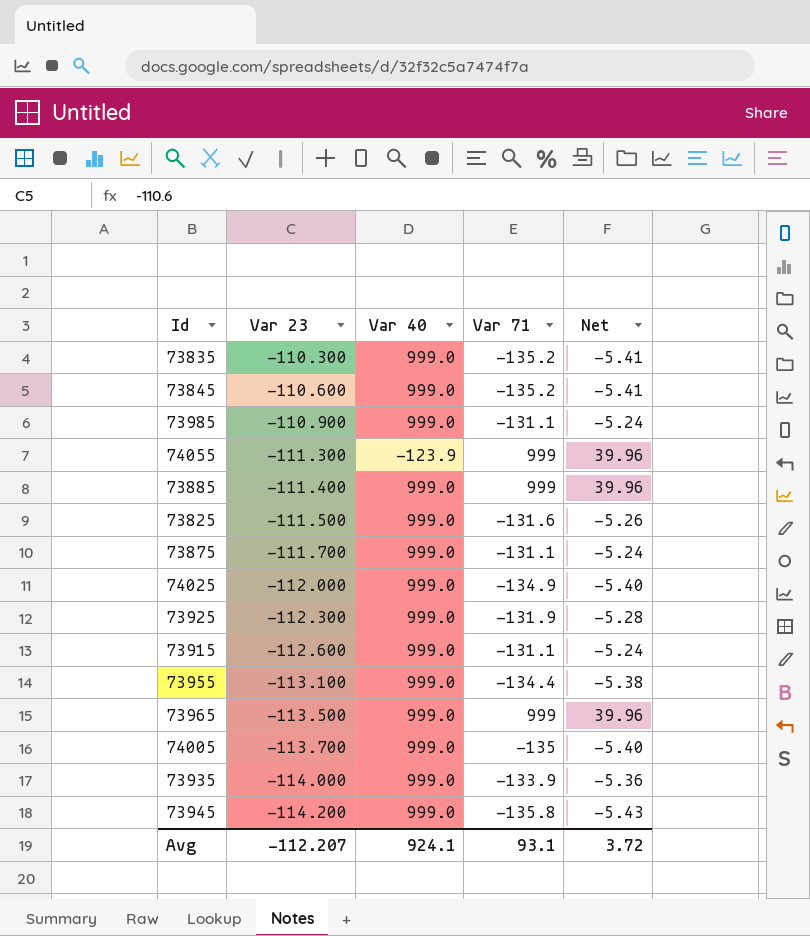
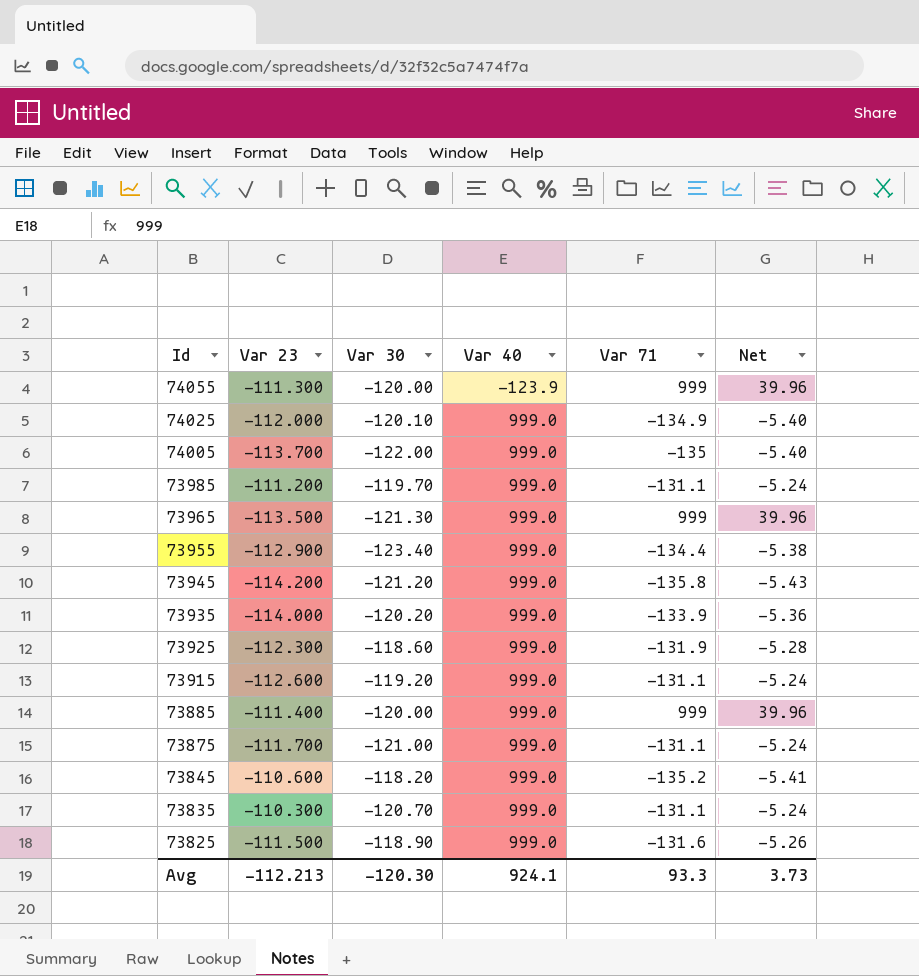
row order: Var 23 descending -> Id descending
column Var 30 | position: none -> 3
73985 | Var 23: -110.900 -> -111.200
73955 | Var 23: -113.100 -> -112.900
73835 | Var 71: -135.2 -> -131.1
73835 | Net: -5.41 -> -5.24
Avg | Var 23: -112.207 -> -112.213
Avg | Var 71: 93.1 -> 93.3
Avg | Net: 3.72 -> 3.73

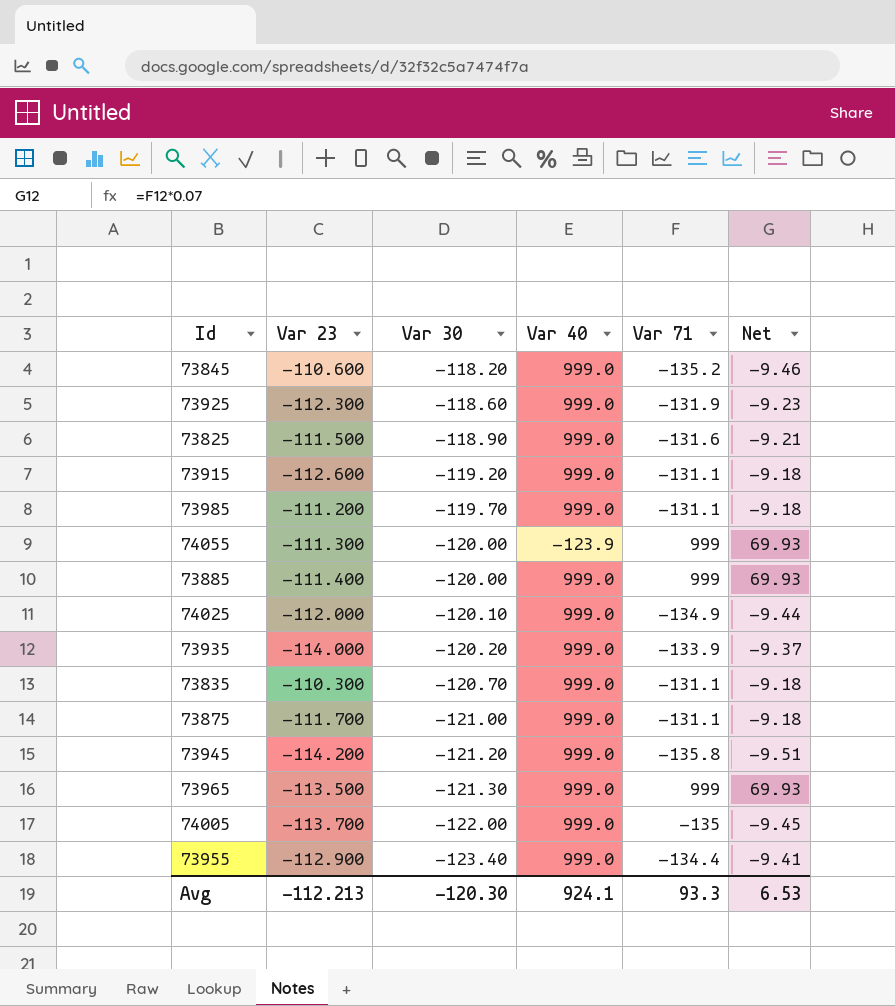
row order: Id descending -> Var 30 descending
column Net | formula: [Var 71] * 0.04 -> [Var 71] * 0.07
Avg | Net: 3.73 -> 6.53

